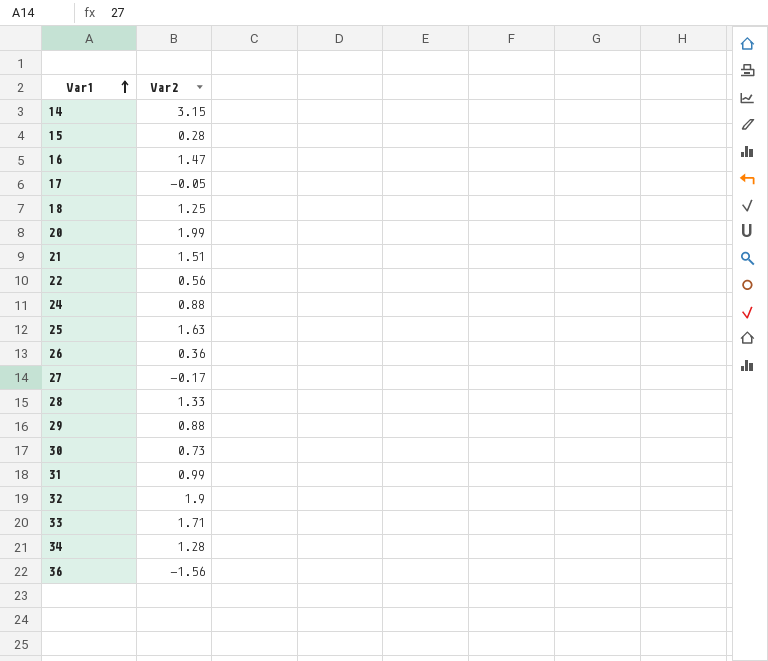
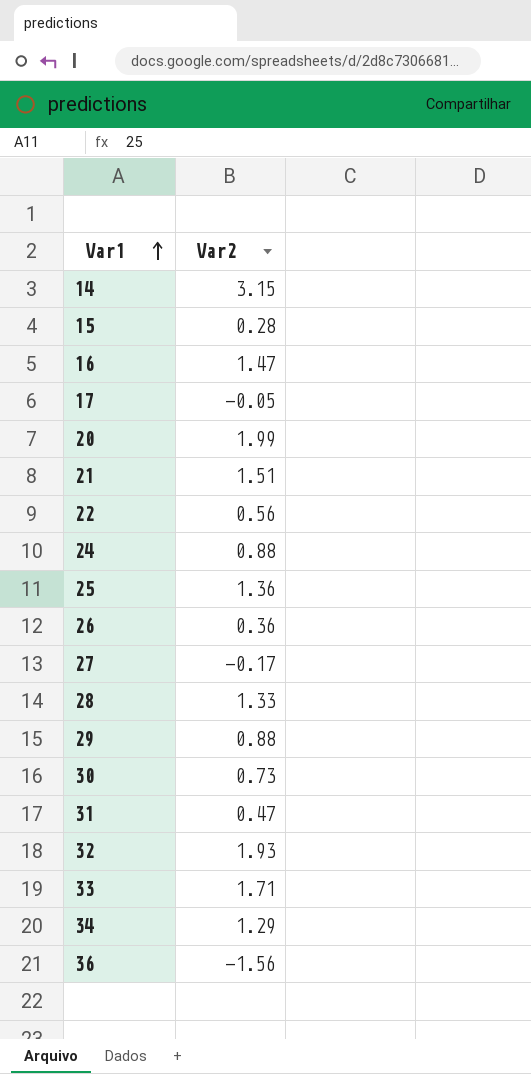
row 18: 1.25 -> none
25 | Var2: 1.63 -> 1.36
31 | Var2: 0.99 -> 0.47
32 | Var2: 1.9 -> 1.93
34 | Var2: 1.28 -> 1.29

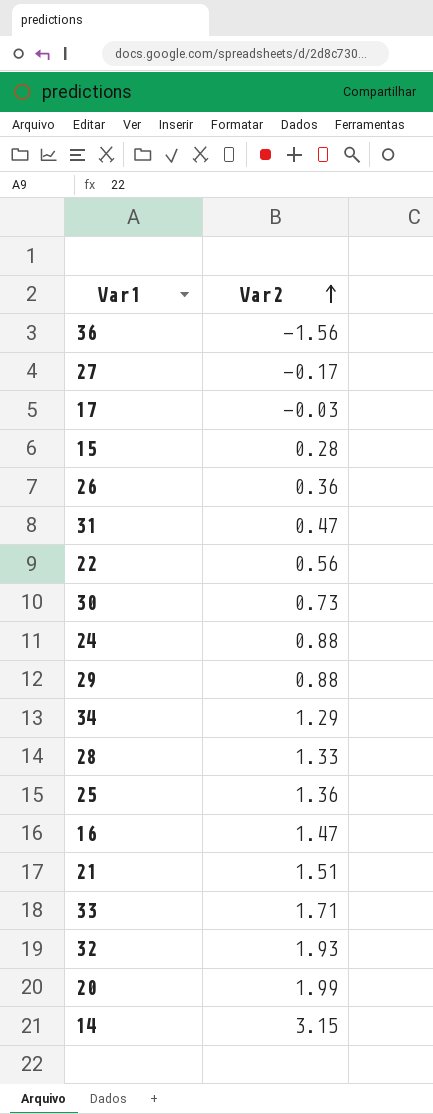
row order: Var1 ascending -> Var2 ascending
17 | Var2: -0.05 -> -0.03

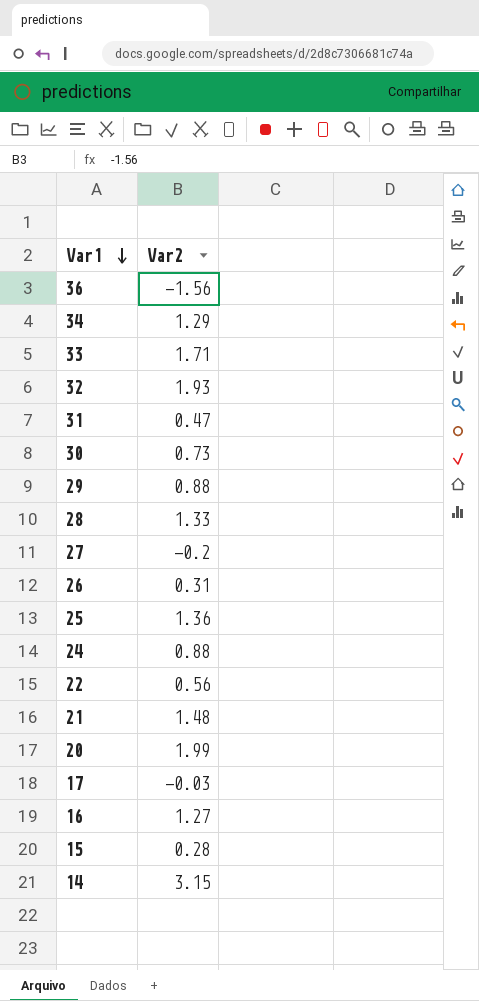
row order: Var2 ascending -> Var1 descending
27 | Var2: -0.17 -> -0.2
26 | Var2: 0.36 -> 0.31
21 | Var2: 1.51 -> 1.48
16 | Var2: 1.47 -> 1.27

